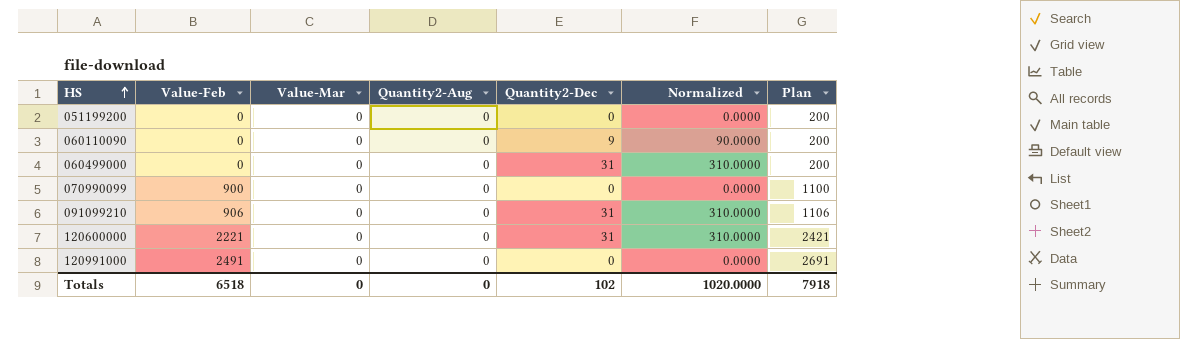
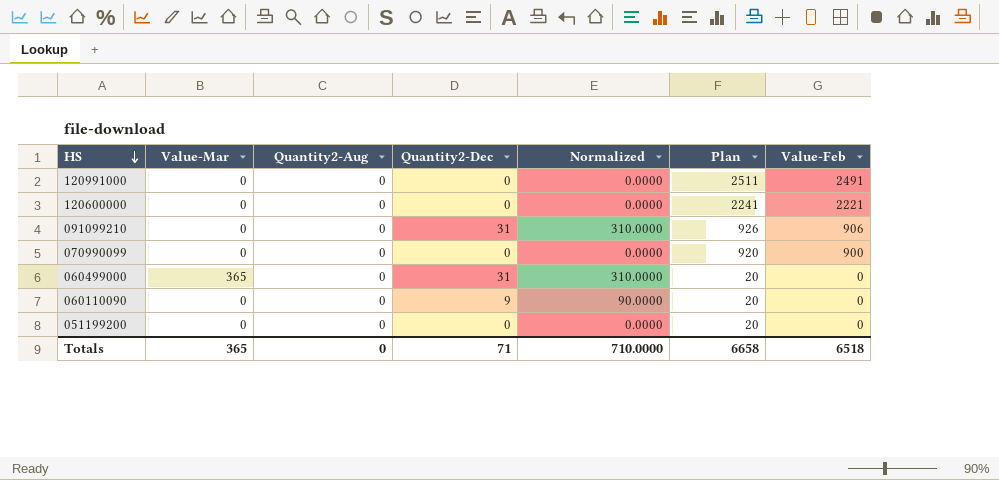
row order: HS ascending -> HS descending
column Plan | formula: [Value-Feb] + 200 -> [Value-Feb] + 20
column Value-Feb | position: 2 -> 7
120600000 | Quantity2-Dec: 31 -> 0
120600000 | Normalized: 310.0000 -> 0.0000
060499000 | Value-Mar: 0 -> 365
Totals | Value-Mar: 0 -> 365
Totals | Quantity2-Dec: 102 -> 71
Totals | Normalized: 1020.0000 -> 710.0000
Totals | Plan: 7918 -> 6658

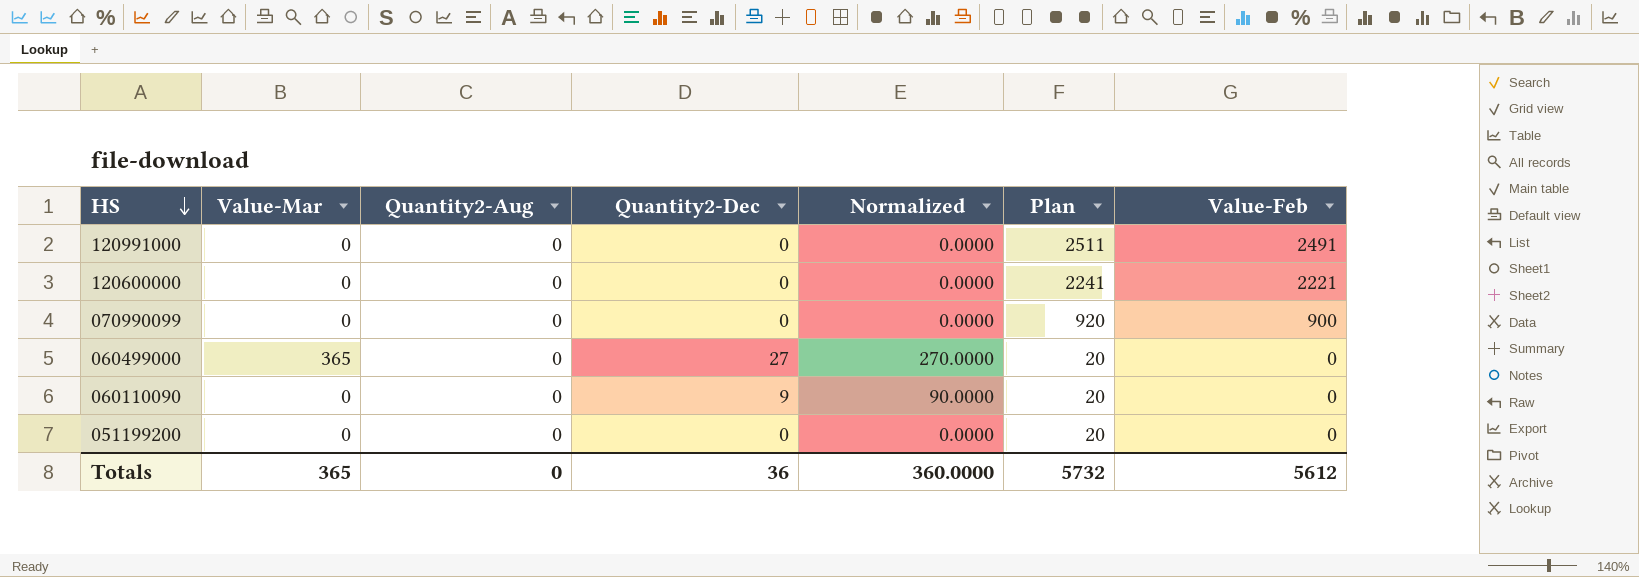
row 091099210: 0 | 0 | 31 | 310.0000 | 926 | 906 -> none
060499000 | Quantity2-Dec: 31 -> 27
060499000 | Normalized: 310.0000 -> 270.0000
Totals | Quantity2-Dec: 71 -> 36
Totals | Normalized: 710.0000 -> 360.0000
Totals | Plan: 6658 -> 5732
Totals | Value-Feb: 6518 -> 5612

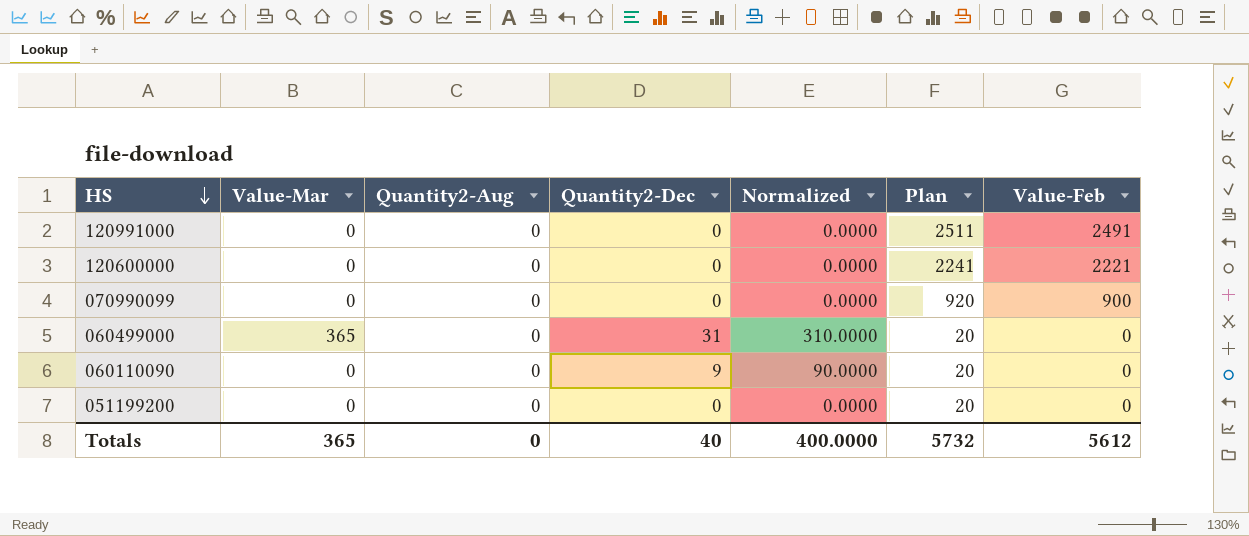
060499000 | Quantity2-Dec: 27 -> 31
060499000 | Normalized: 270.0000 -> 310.0000
Totals | Quantity2-Dec: 36 -> 40
Totals | Normalized: 360.0000 -> 400.0000

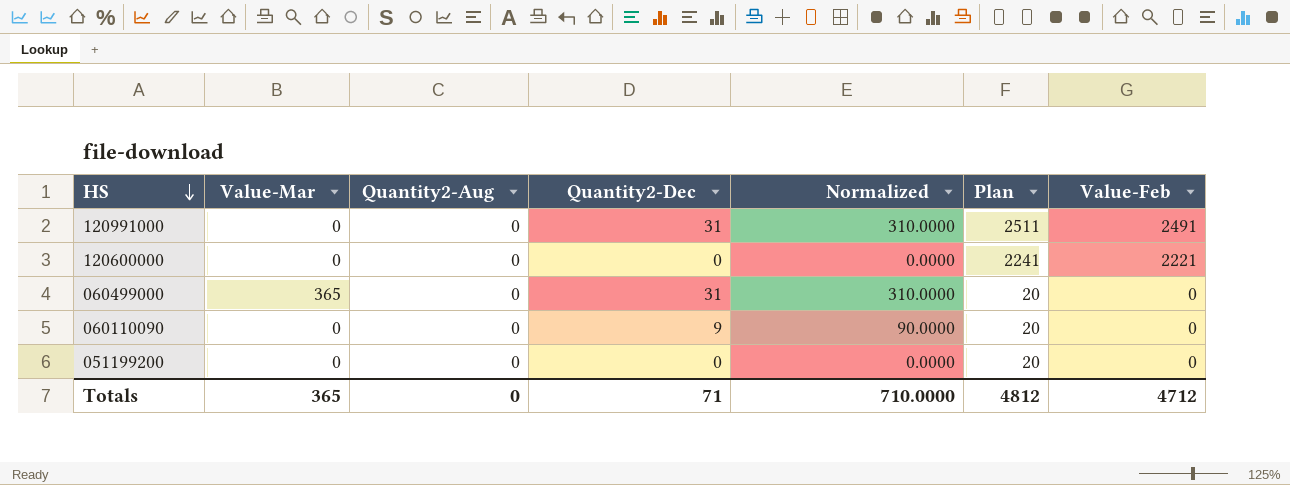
row 070990099: 0 | 0 | 0 | 0.0000 | 920 | 900 -> none
120991000 | Quantity2-Dec: 0 -> 31
120991000 | Normalized: 0.0000 -> 310.0000
Totals | Quantity2-Dec: 40 -> 71
Totals | Normalized: 400.0000 -> 710.0000
Totals | Plan: 5732 -> 4812
Totals | Value-Feb: 5612 -> 4712

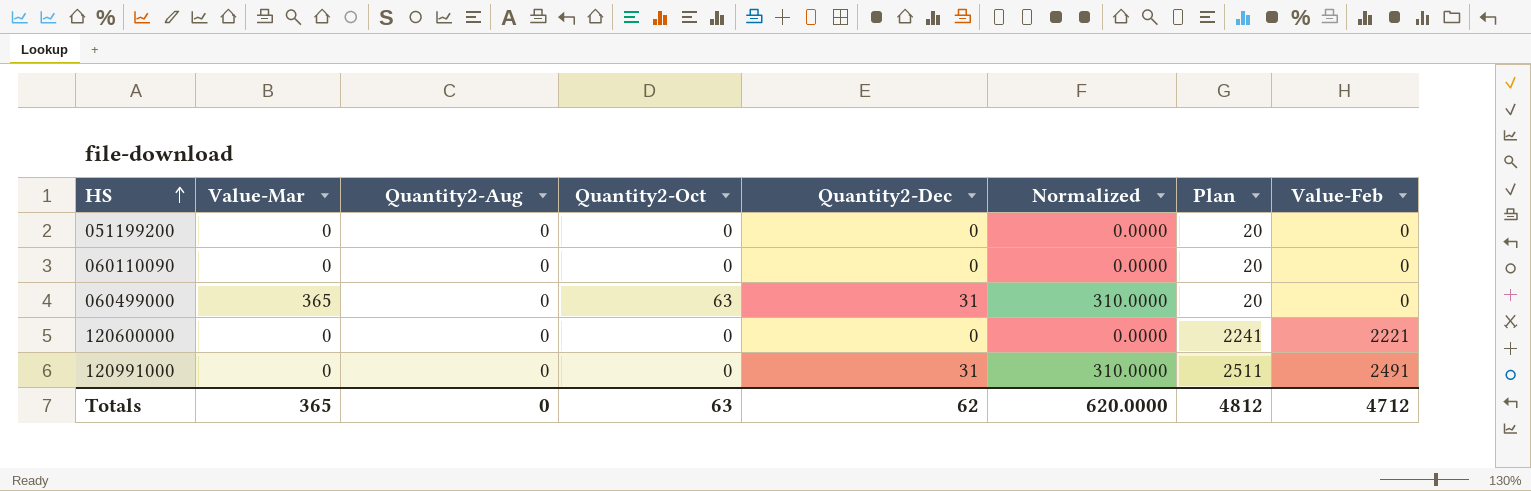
row order: HS descending -> HS ascending
column Quantity2-Oct | position: none -> 4
060110090 | Quantity2-Dec: 9 -> 0
060110090 | Normalized: 90.0000 -> 0.0000
Totals | Quantity2-Dec: 71 -> 62
Totals | Normalized: 710.0000 -> 620.0000

